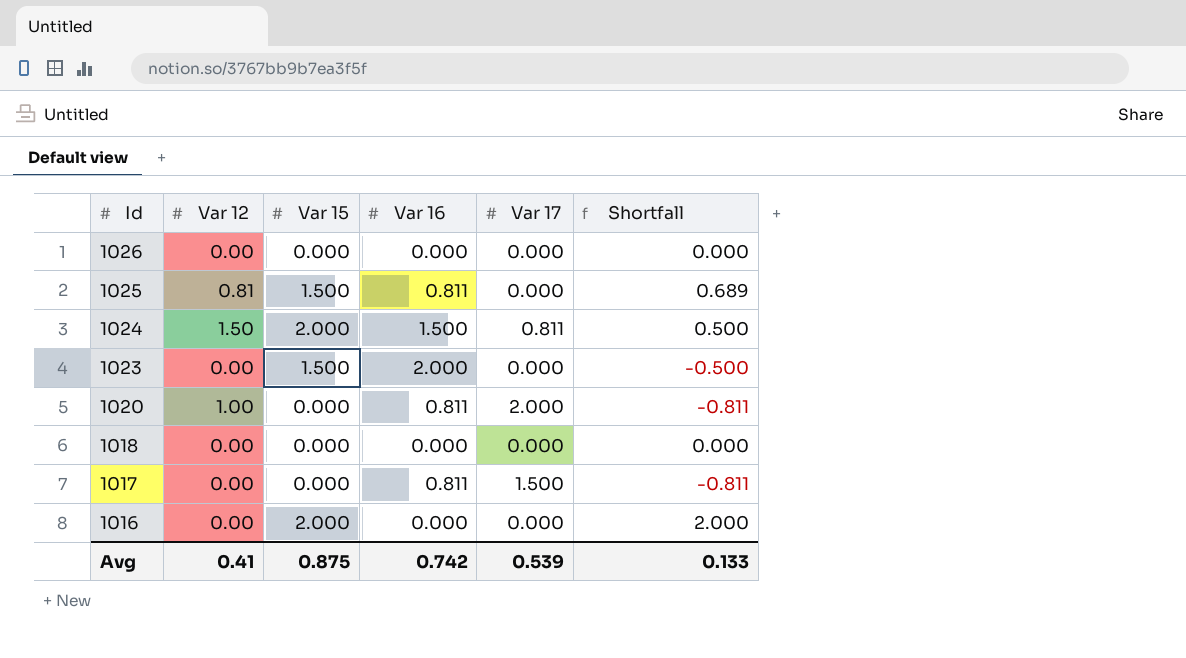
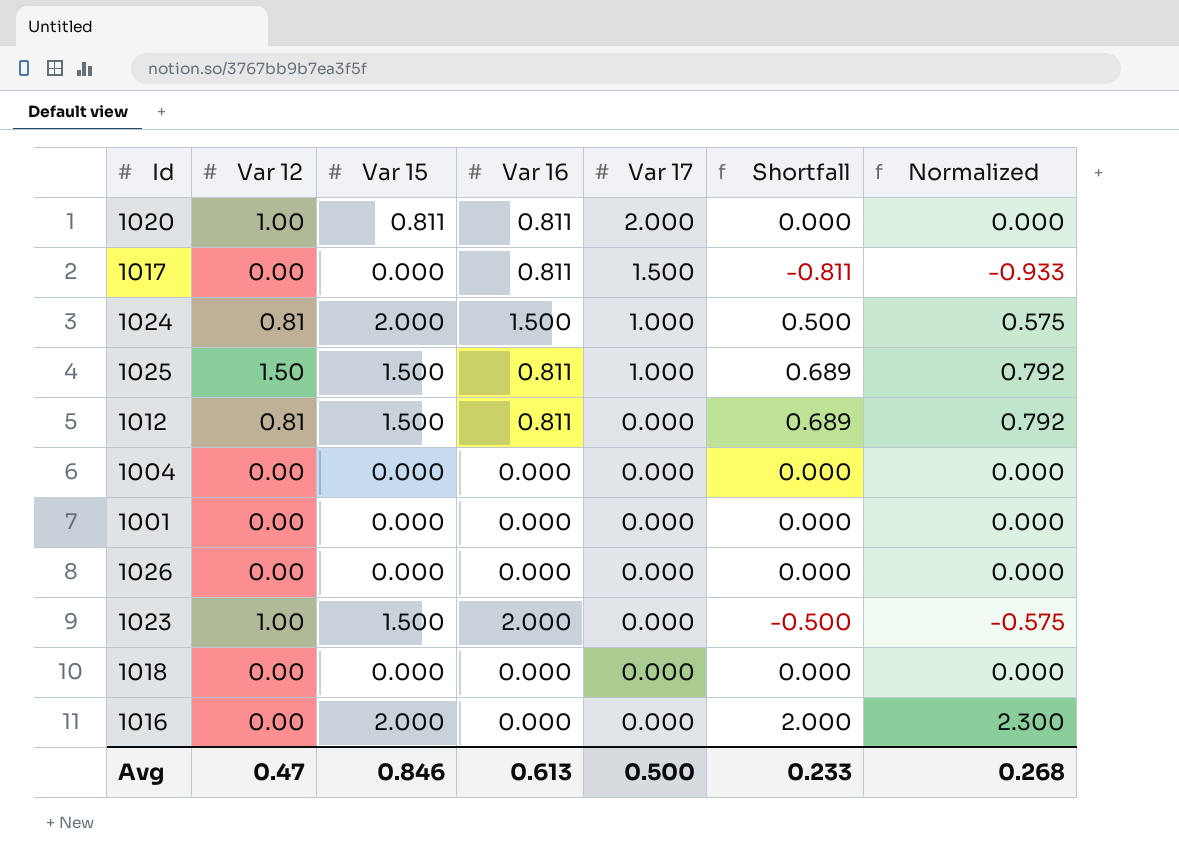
row order: Id descending -> Var 17 descending
column Normalized | formula: none -> [Shortfall] * 1.15
1020 | Var 15: 0.000 -> 0.811
1020 | Shortfall: -0.811 -> 0.000
1024 | Var 12: 1.50 -> 0.81
1024 | Var 17: 0.811 -> 1.000
1025 | Var 12: 0.81 -> 1.50
1025 | Var 17: 0.000 -> 1.000
row 1012: none -> 0.81 | 1.500 | 0.811 | 0.000 | 0.689 | 0.792
row 1004: none -> 0.00 | 0.000 | 0.000 | 0.000 | 0.000 | 0.000
row 1001: none -> 0.00 | 0.000 | 0.000 | 0.000 | 0.000 | 0.000
1023 | Var 12: 0.00 -> 1.00
Avg | Var 12: 0.41 -> 0.47
Avg | Var 15: 0.875 -> 0.846
Avg | Var 16: 0.742 -> 0.613
Avg | Var 17: 0.539 -> 0.500
Avg | Shortfall: 0.133 -> 0.233

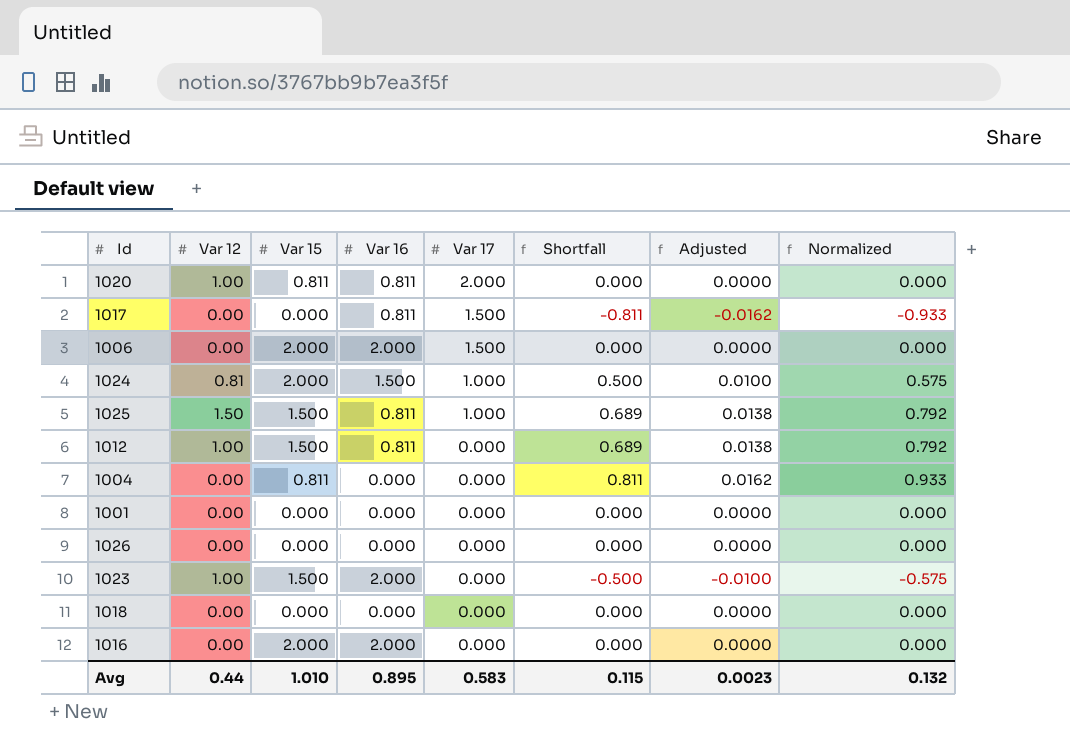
column Adjusted | formula: none -> [Shortfall] * 0.02
row 1006: none -> 0.00 | 2.000 | 2.000 | 1.500 | 0.000 | 0.0000 | 0.000
1012 | Var 12: 0.81 -> 1.00
1004 | Var 15: 0.000 -> 0.811
1004 | Shortfall: 0.000 -> 0.811
1004 | Normalized: 0.000 -> 0.933
1016 | Var 16: 0.000 -> 2.000
1016 | Shortfall: 2.000 -> 0.000
1016 | Normalized: 2.300 -> 0.000
Avg | Var 12: 0.47 -> 0.44
Avg | Var 15: 0.846 -> 1.010
Avg | Var 16: 0.613 -> 0.895
Avg | Var 17: 0.500 -> 0.583
Avg | Shortfall: 0.233 -> 0.115
Avg | Normalized: 0.268 -> 0.132

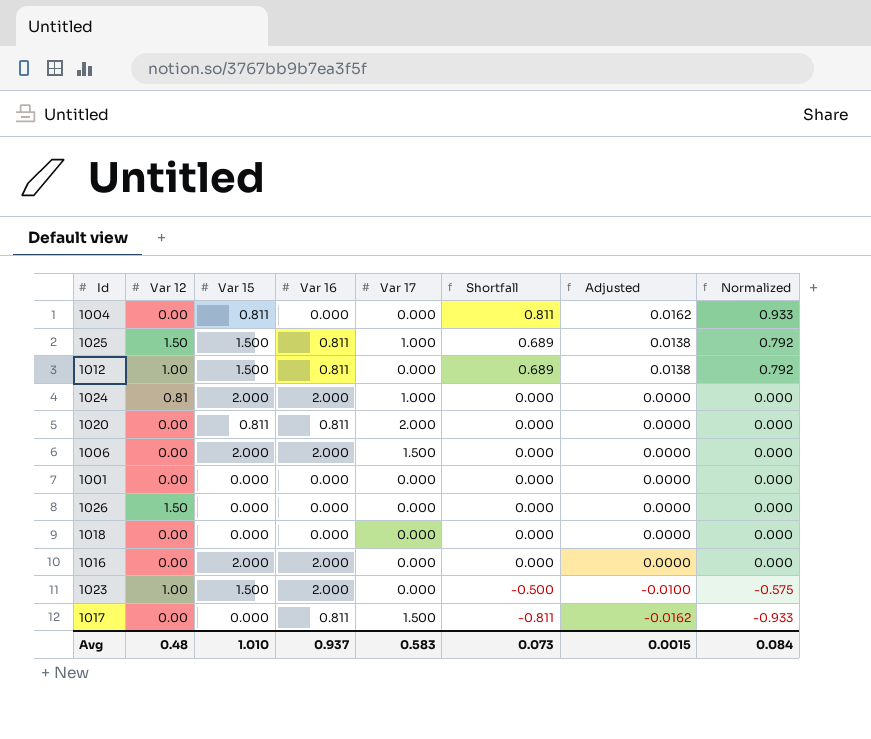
row order: Var 17 descending -> Shortfall descending
1024 | Var 16: 1.500 -> 2.000
1024 | Shortfall: 0.500 -> 0.000
1024 | Adjusted: 0.0100 -> 0.0000
1024 | Normalized: 0.575 -> 0.000
1020 | Var 12: 1.00 -> 0.00
1026 | Var 12: 0.00 -> 1.50
Avg | Var 12: 0.44 -> 0.48
Avg | Var 16: 0.895 -> 0.937
Avg | Shortfall: 0.115 -> 0.073
Avg | Adjusted: 0.0023 -> 0.0015
Avg | Normalized: 0.132 -> 0.084

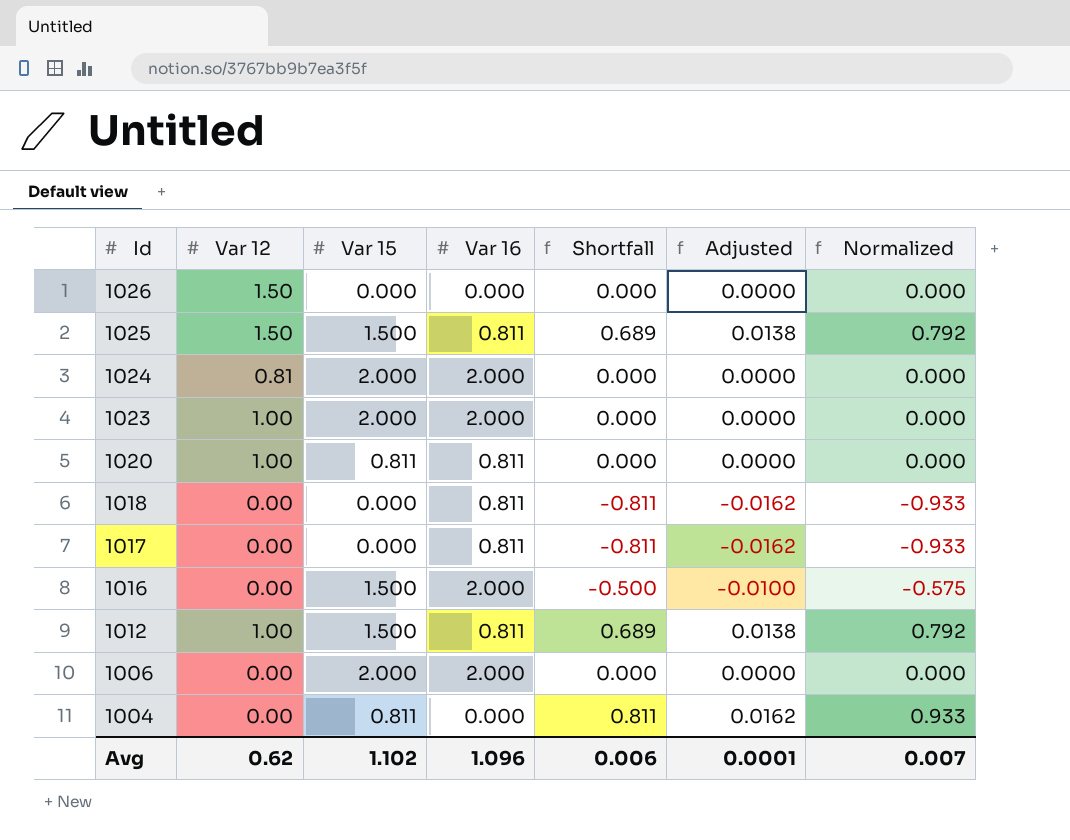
row order: Shortfall descending -> Id descending
column Var 17 | position: 5 -> none
row 1001: 0.00 | 0.000 | 0.000 | 0.000 | 0.000 | 0.0000 | 0.000 -> none
1023 | Var 15: 1.500 -> 2.000
1023 | Shortfall: -0.500 -> 0.000
1023 | Adjusted: -0.0100 -> 0.0000
1023 | Normalized: -0.575 -> 0.000
1020 | Var 12: 0.00 -> 1.00
1018 | Var 16: 0.000 -> 0.811
1018 | Shortfall: 0.000 -> -0.811
1018 | Adjusted: 0.0000 -> -0.0162
1018 | Normalized: 0.000 -> -0.933
1016 | Var 15: 2.000 -> 1.500
1016 | Shortfall: 0.000 -> -0.500
1016 | Adjusted: 0.0000 -> -0.0100
1016 | Normalized: 0.000 -> -0.575
Avg | Var 12: 0.48 -> 0.62
Avg | Var 15: 1.010 -> 1.102
Avg | Var 16: 0.937 -> 1.096
Avg | Shortfall: 0.073 -> 0.006
Avg | Adjusted: 0.0015 -> 0.0001
Avg | Normalized: 0.084 -> 0.007

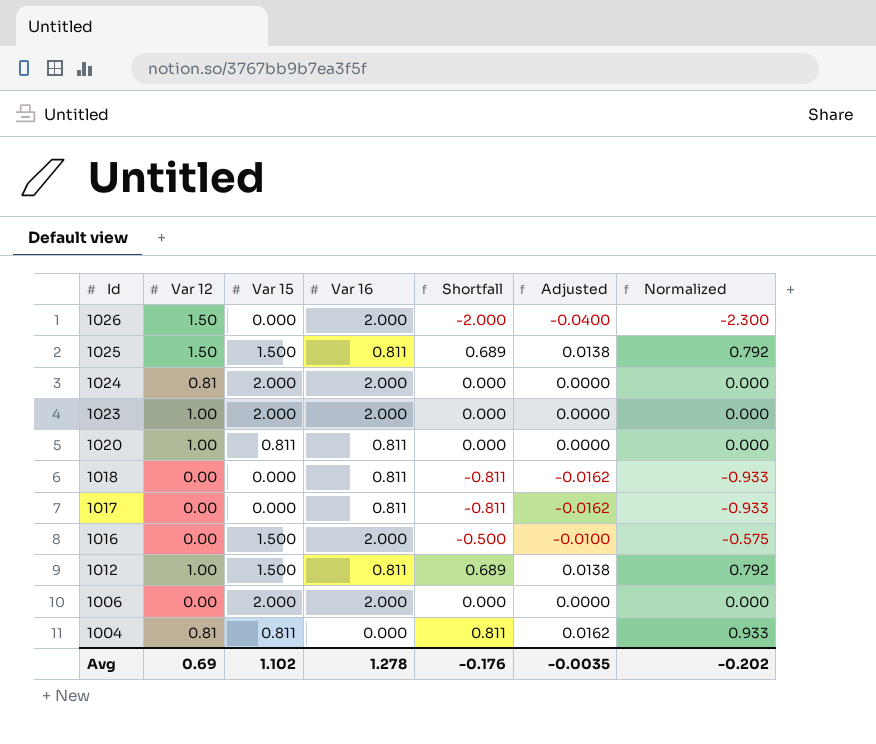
1026 | Var 16: 0.000 -> 2.000
1026 | Shortfall: 0.000 -> -2.000
1026 | Adjusted: 0.0000 -> -0.0400
1026 | Normalized: 0.000 -> -2.300
1004 | Var 12: 0.00 -> 0.81
Avg | Var 12: 0.62 -> 0.69
Avg | Var 16: 1.096 -> 1.278
Avg | Shortfall: 0.006 -> -0.176
Avg | Adjusted: 0.0001 -> -0.0035
Avg | Normalized: 0.007 -> -0.202

